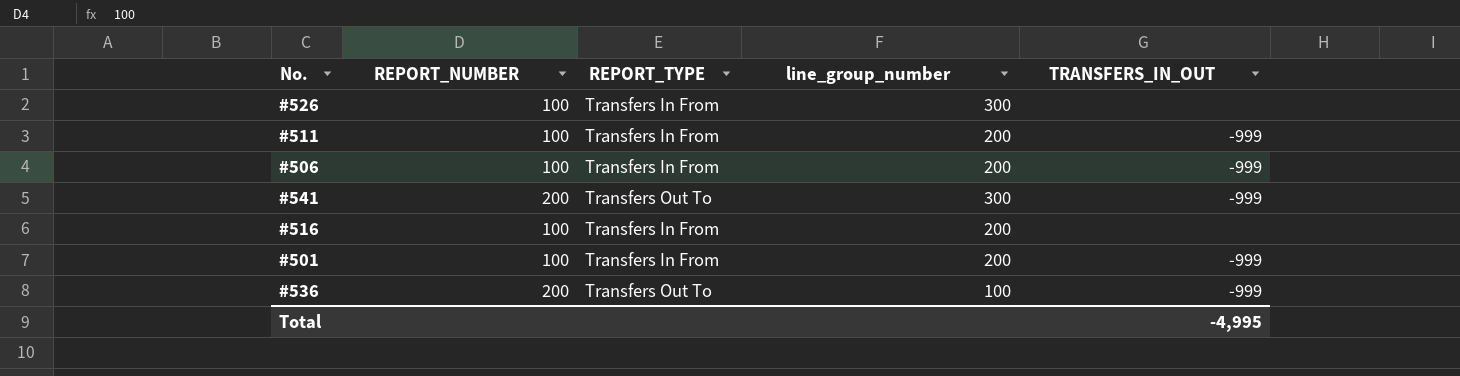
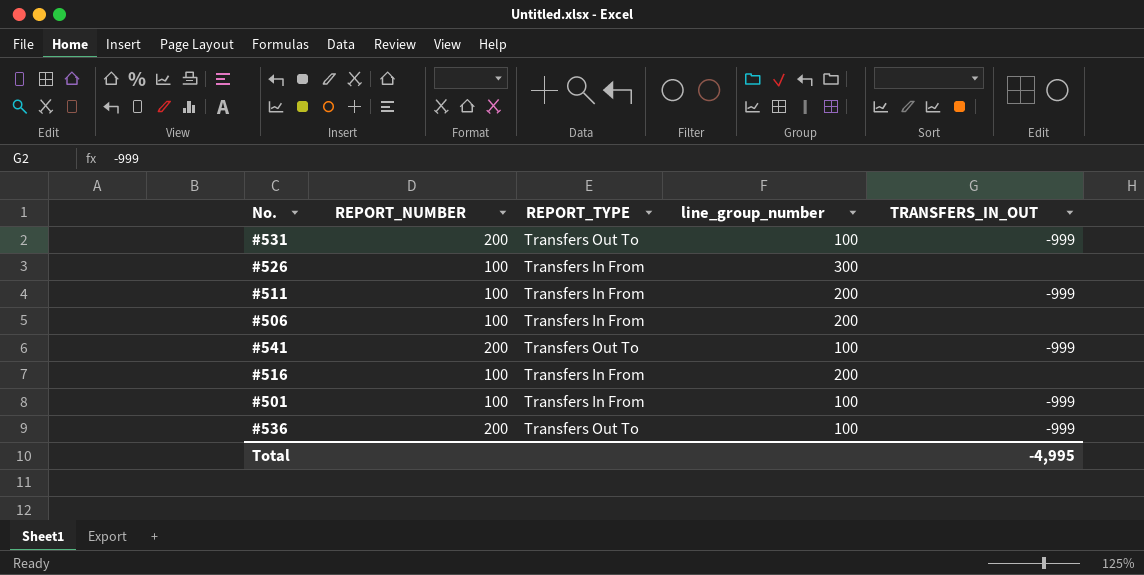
row #531: none -> 200 | Transfers Out To | 100 | -999
#506 | TRANSFERS_IN_OUT: -999 -> none
#541 | line_group_number: 300 -> 100
#501 | line_group_number: 200 -> 100

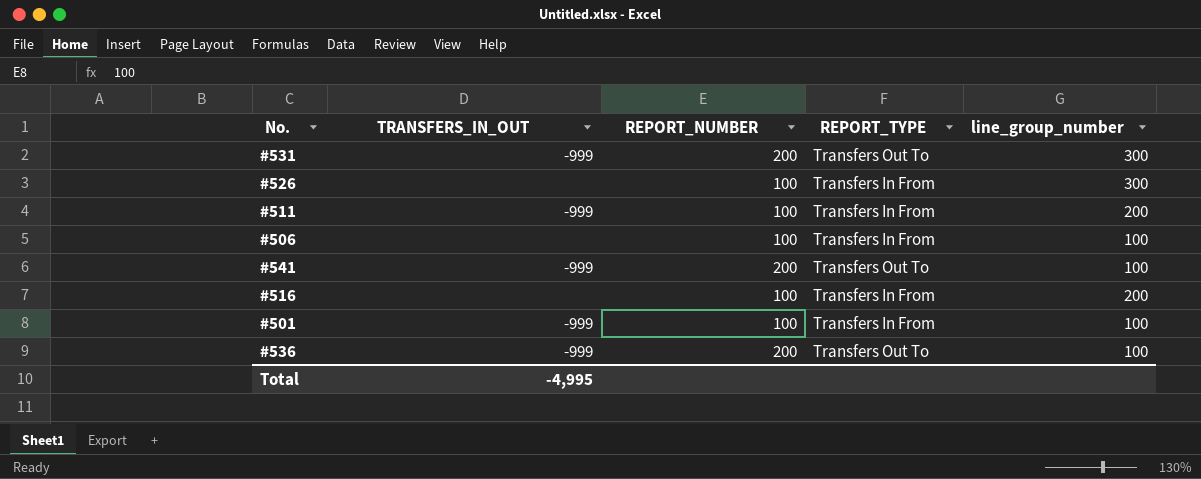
column TRANSFERS_IN_OUT | position: 5 -> 2
#531 | line_group_number: 100 -> 300
#506 | line_group_number: 200 -> 100

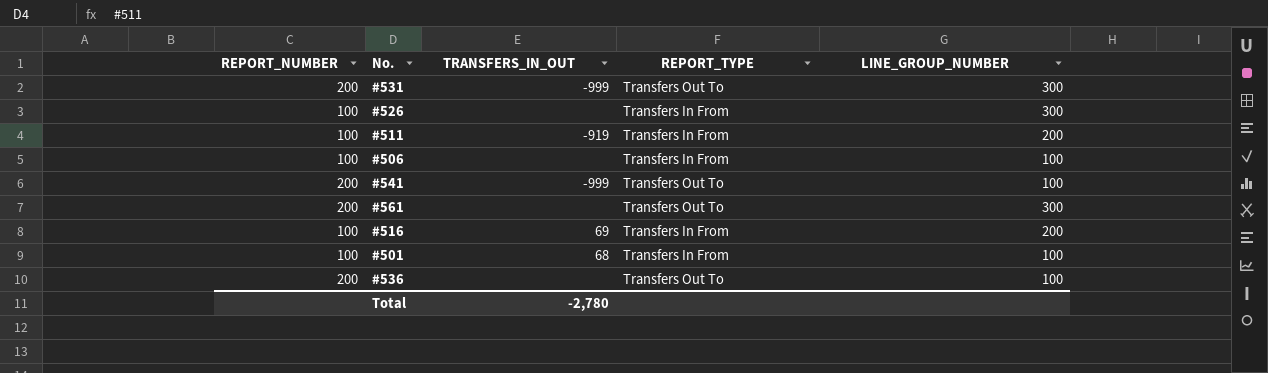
column REPORT_NUMBER | position: 3 -> 1
column name: line_group_number -> LINE_GROUP_NUMBER
#511 | TRANSFERS_IN_OUT: -999 -> -919
row #561: none -> 200 | none | Transfers Out To | 300
#516 | TRANSFERS_IN_OUT: none -> 69
#501 | TRANSFERS_IN_OUT: -999 -> 68
#536 | TRANSFERS_IN_OUT: -999 -> none
Total | TRANSFERS_IN_OUT: -4,995 -> -2,780

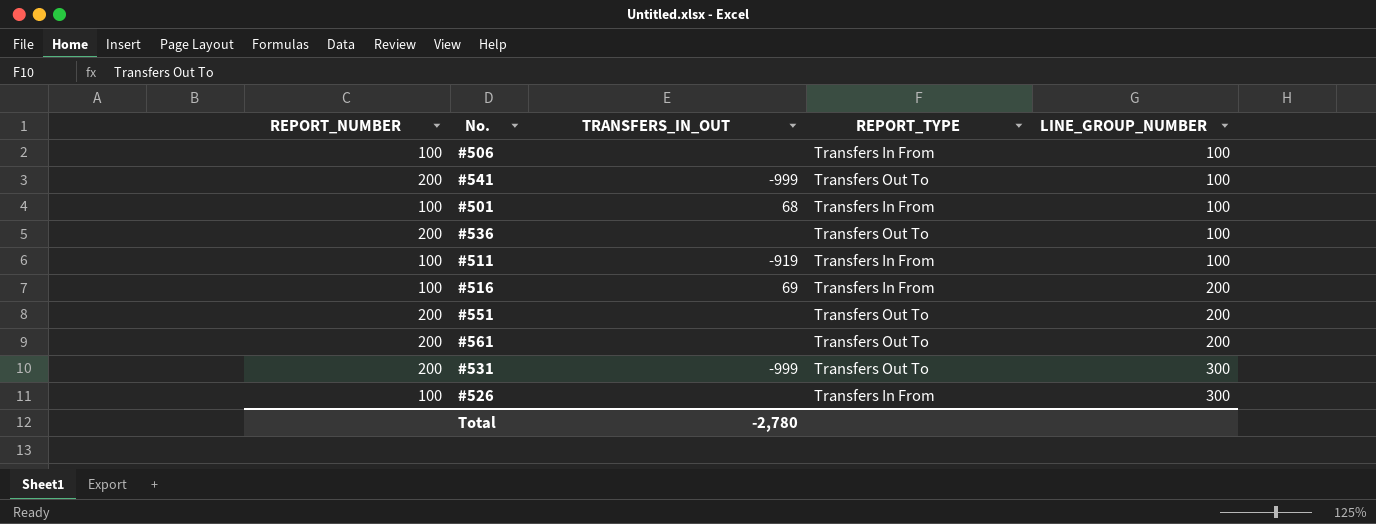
row order: none -> LINE_GROUP_NUMBER ascending
#511 | LINE_GROUP_NUMBER: 200 -> 100
row #551: none -> 200 | none | Transfers Out To | 200
#561 | LINE_GROUP_NUMBER: 300 -> 200

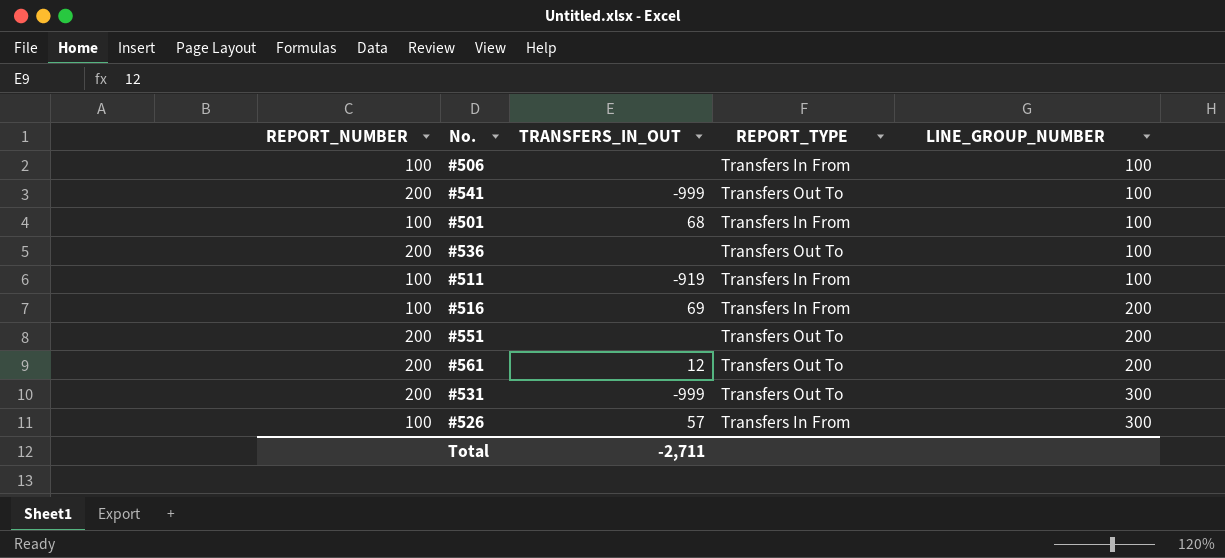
#561 | TRANSFERS_IN_OUT: none -> 12
#526 | TRANSFERS_IN_OUT: none -> 57
Total | TRANSFERS_IN_OUT: -2,780 -> -2,711

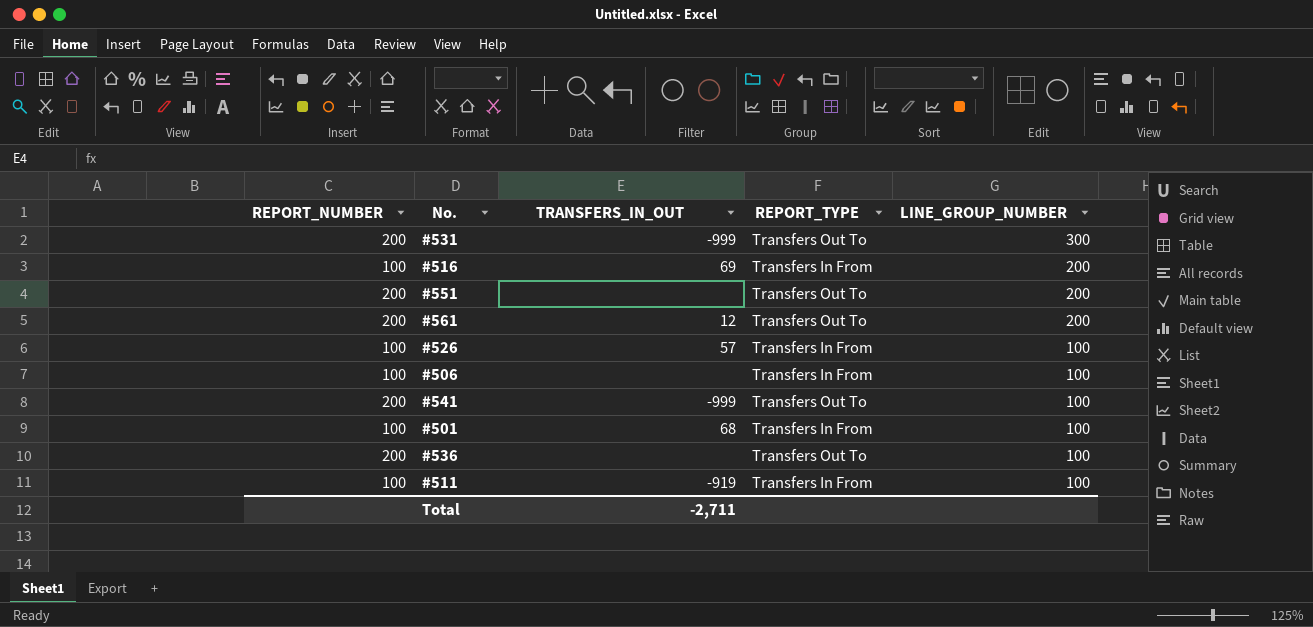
row order: LINE_GROUP_NUMBER ascending -> LINE_GROUP_NUMBER descending
#526 | LINE_GROUP_NUMBER: 300 -> 100

